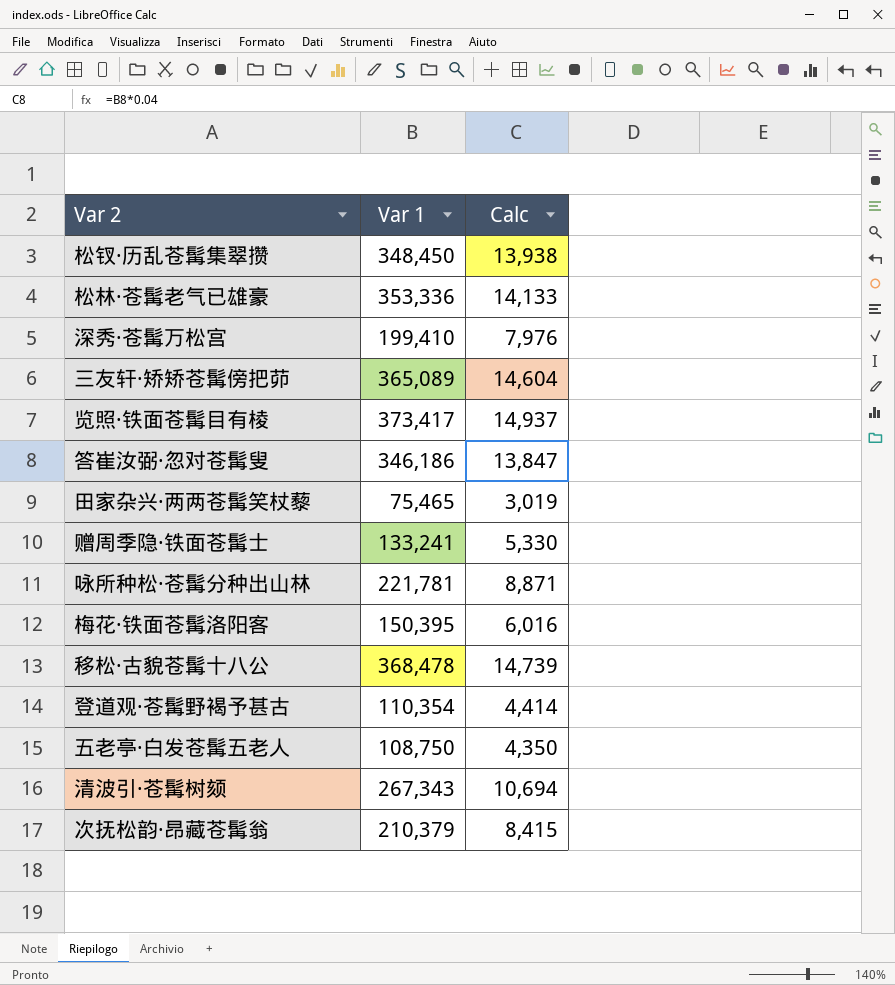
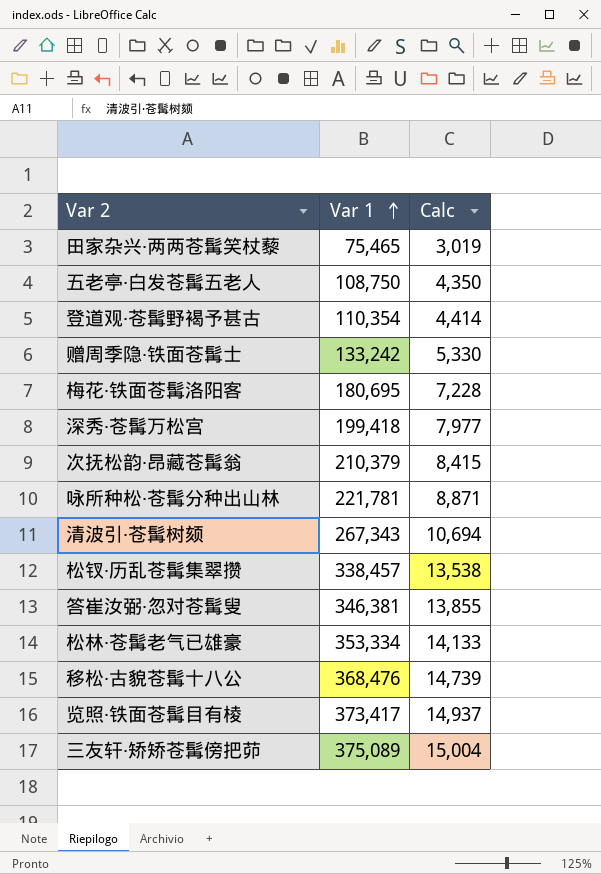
row order: none -> Var 1 ascending
赠周季隐·铁面苍髯士 | Var 1: 133,241 -> 133,242
梅花·铁面苍髯洛阳客 | Var 1: 150,395 -> 180,695
梅花·铁面苍髯洛阳客 | Calc: 6,016 -> 7,228
深秀·苍髯万松宫 | Var 1: 199,410 -> 199,418
深秀·苍髯万松宫 | Calc: 7,976 -> 7,977
松钗·历乱苍髯集翠攒 | Var 1: 348,450 -> 338,457
松钗·历乱苍髯集翠攒 | Calc: 13,938 -> 13,538
答崔汝弼·忽对苍髯叟 | Var 1: 346,186 -> 346,381
答崔汝弼·忽对苍髯叟 | Calc: 13,847 -> 13,855
松林·苍髯老气已雄豪 | Var 1: 353,336 -> 353,334
移松·古貌苍髯十八公 | Var 1: 368,478 -> 368,476
三友轩·矫矫苍髯傍把茆 | Var 1: 365,089 -> 375,089
三友轩·矫矫苍髯傍把茆 | Calc: 14,604 -> 15,004

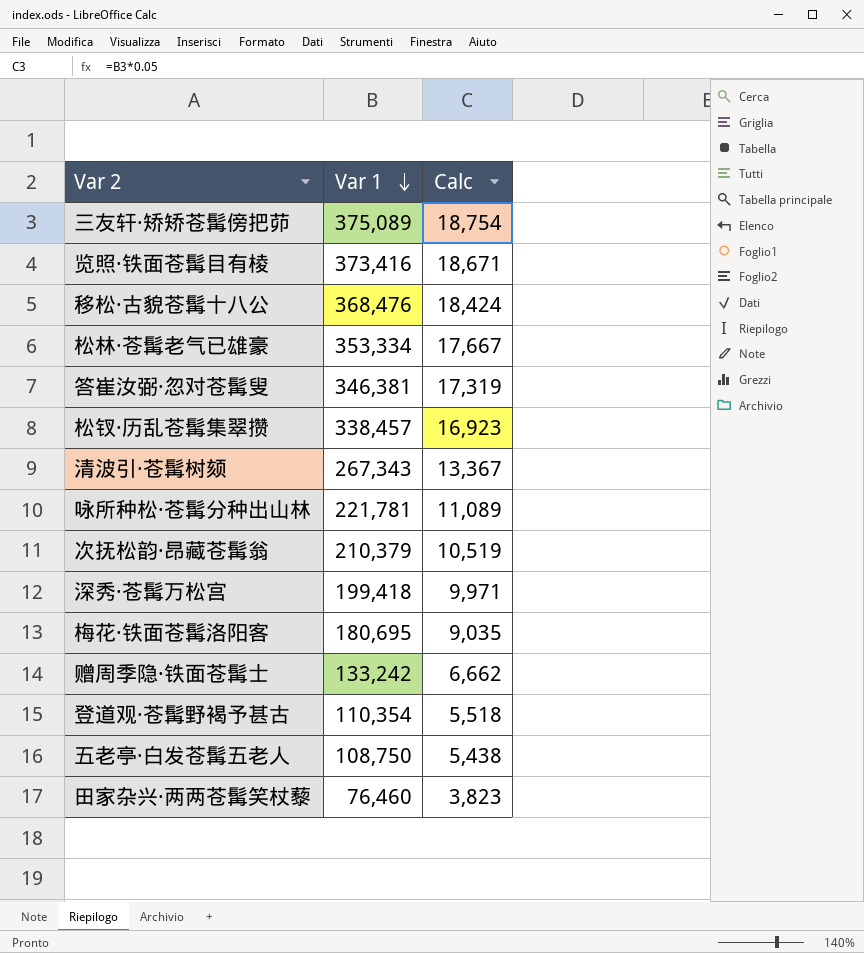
row order: Var 1 ascending -> Var 1 descending
column Calc | formula: [Var 1] * 0.04 -> [Var 1] * 0.05
览照·铁面苍髯目有棱 | Var 1: 373,417 -> 373,416
田家杂兴·两两苍髯笑杖藜 | Var 1: 75,465 -> 76,460

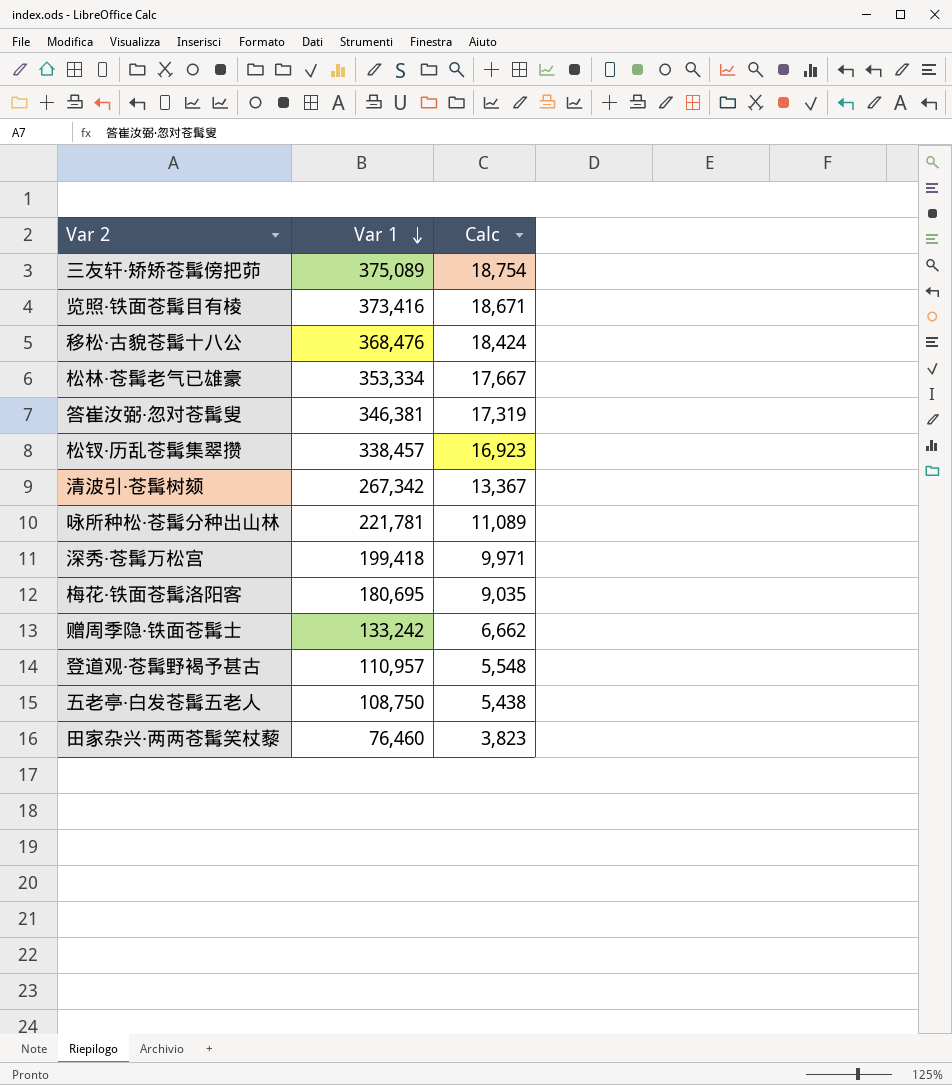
row 次抚松韵·昂藏苍髯翁: 210,379 | 10,519 -> none
清波引·苍髯树颏 | Var 1: 267,343 -> 267,342
登道观·苍髯野褐予甚古 | Var 1: 110,354 -> 110,957
登道观·苍髯野褐予甚古 | Calc: 5,518 -> 5,548

